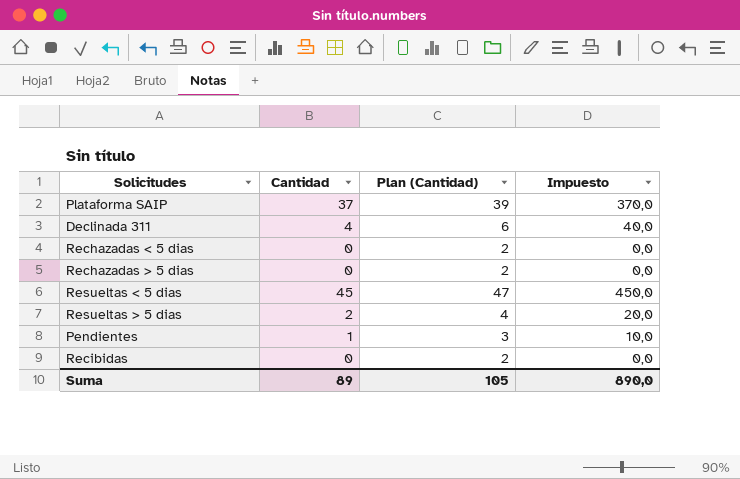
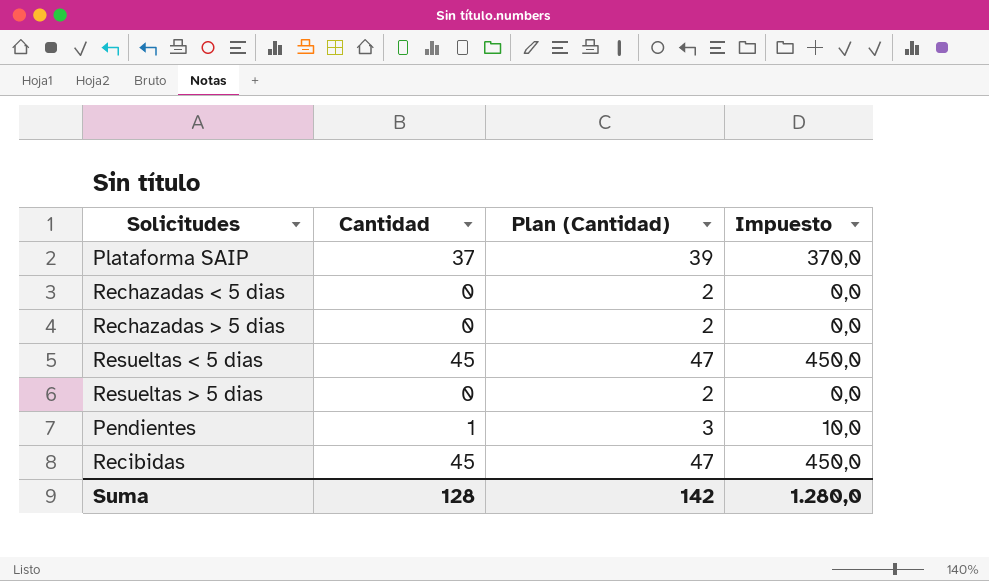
row Declinada 311: 4 | 6 | 40,0 -> none
Resueltas > 5 dias | Cantidad: 2 -> 0
Resueltas > 5 dias | Plan (Cantidad): 4 -> 2
Resueltas > 5 dias | Impuesto: 20,0 -> 0,0
Recibidas | Cantidad: 0 -> 45
Recibidas | Plan (Cantidad): 2 -> 47
Recibidas | Impuesto: 0,0 -> 450,0
Suma | Cantidad: 89 -> 128
Suma | Plan (Cantidad): 105 -> 142
Suma | Impuesto: 890,0 -> 1.280,0

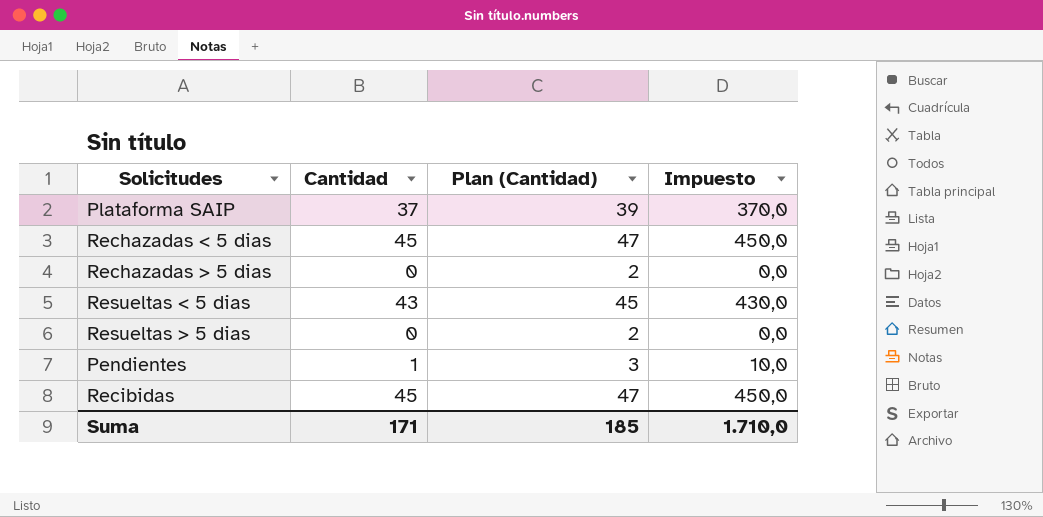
Rechazadas < 5 dias | Cantidad: 0 -> 45
Rechazadas < 5 dias | Plan (Cantidad): 2 -> 47
Rechazadas < 5 dias | Impuesto: 0,0 -> 450,0
Resueltas < 5 dias | Cantidad: 45 -> 43
Resueltas < 5 dias | Plan (Cantidad): 47 -> 45
Resueltas < 5 dias | Impuesto: 450,0 -> 430,0
Suma | Cantidad: 128 -> 171
Suma | Plan (Cantidad): 142 -> 185
Suma | Impuesto: 1.280,0 -> 1.710,0

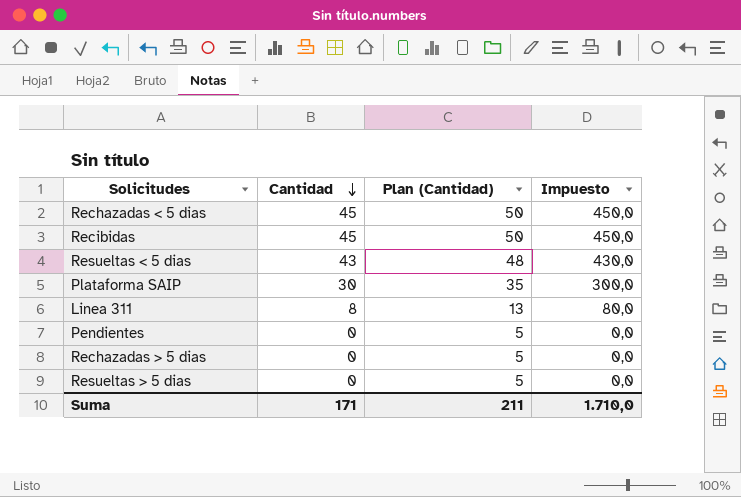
row order: none -> Cantidad descending
column Plan (Cantidad) | formula: [Cantidad] + 2 -> [Cantidad] + 5
Plataforma SAIP | Cantidad: 37 -> 30
Plataforma SAIP | Impuesto: 370,0 -> 300,0
row Linea 311: none -> 8 | 13 | 80,0
Pendientes | Cantidad: 1 -> 0
Pendientes | Impuesto: 10,0 -> 0,0
Suma | Plan (Cantidad): 185 -> 211

